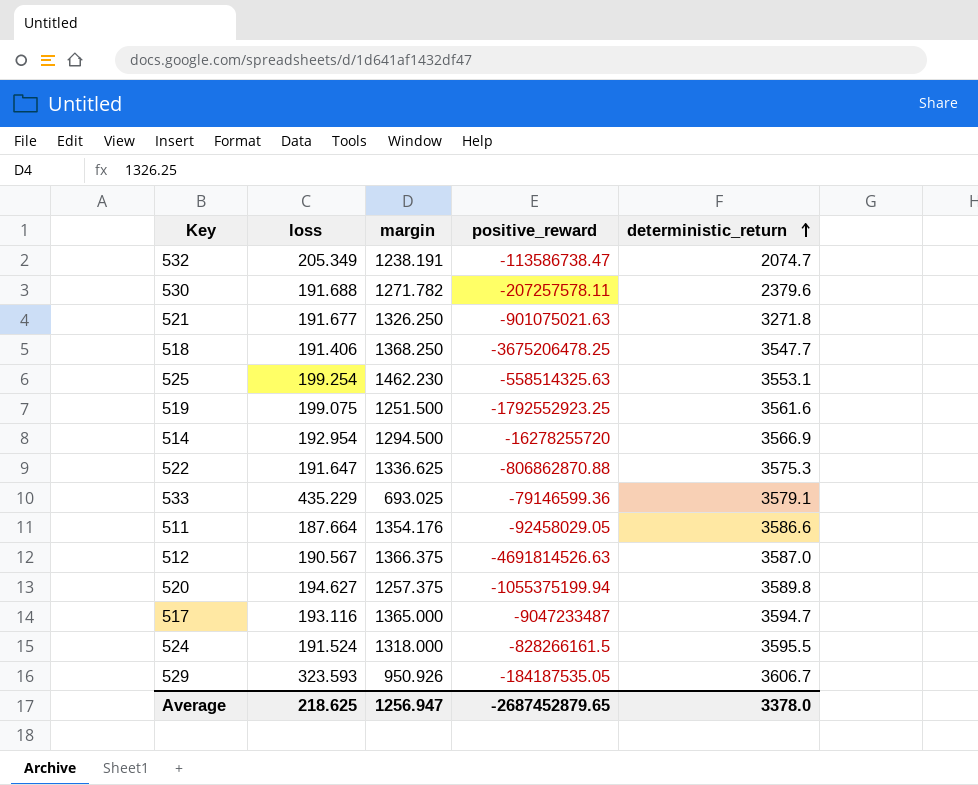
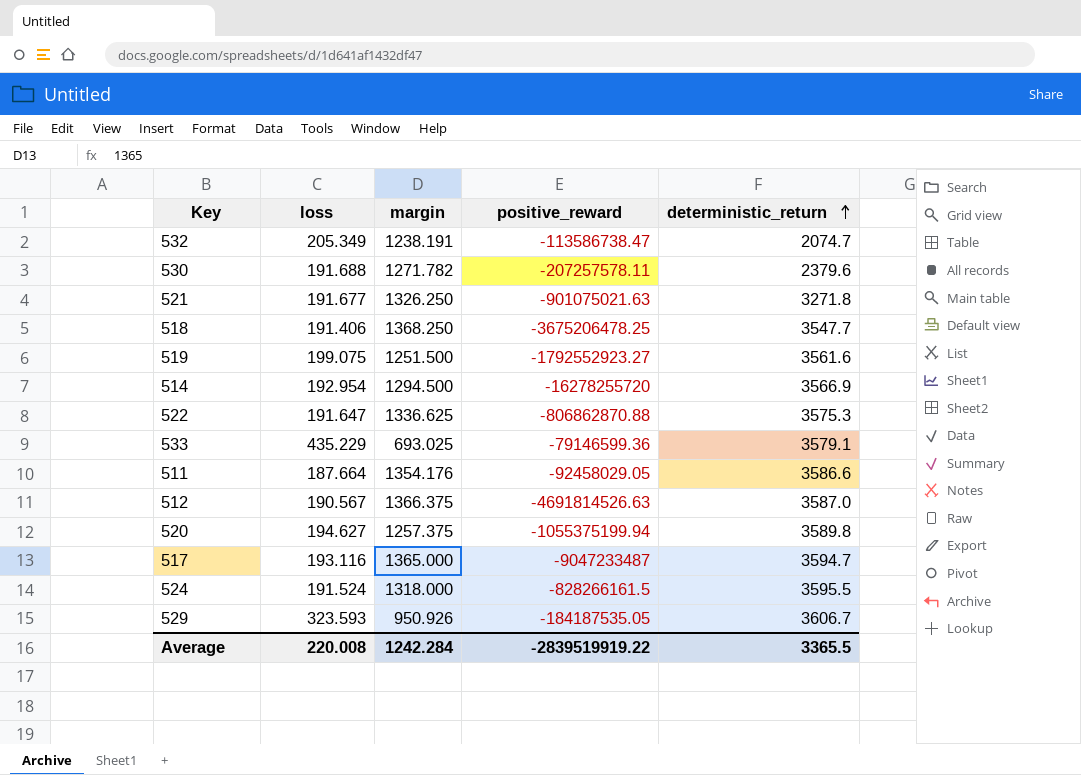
row 525: 199.254 | 1462.230 | -558514325.63 | 3553.1 -> none
519 | positive_reward: -1792552923.25 -> -1792552923.27
Average | loss: 218.625 -> 220.008
Average | margin: 1256.947 -> 1242.284
Average | positive_reward: -2687452879.65 -> -2839519919.22
Average | deterministic_return: 3378.0 -> 3365.5

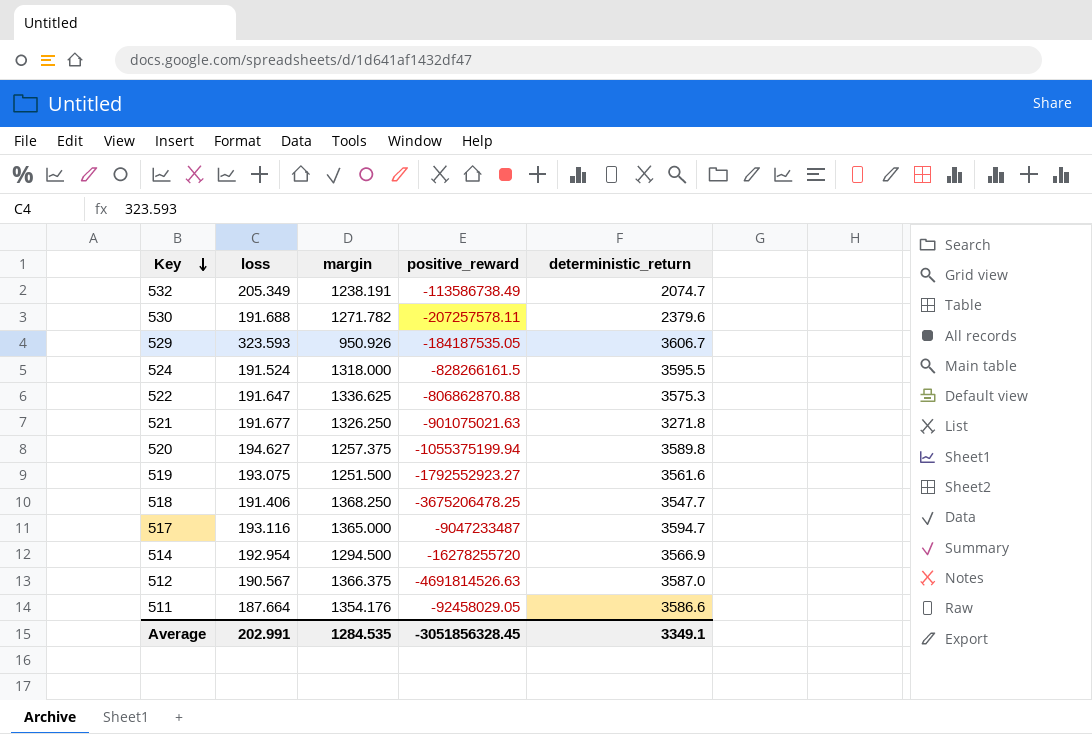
row order: deterministic_return ascending -> Key descending
row 533: 435.229 | 693.025 | -79146599.36 | 3579.1 -> none
532 | positive_reward: -113586738.47 -> -113586738.49
519 | loss: 199.075 -> 193.075
Average | loss: 220.008 -> 202.991
Average | margin: 1242.284 -> 1284.535
Average | positive_reward: -2839519919.22 -> -3051856328.45
Average | deterministic_return: 3365.5 -> 3349.1

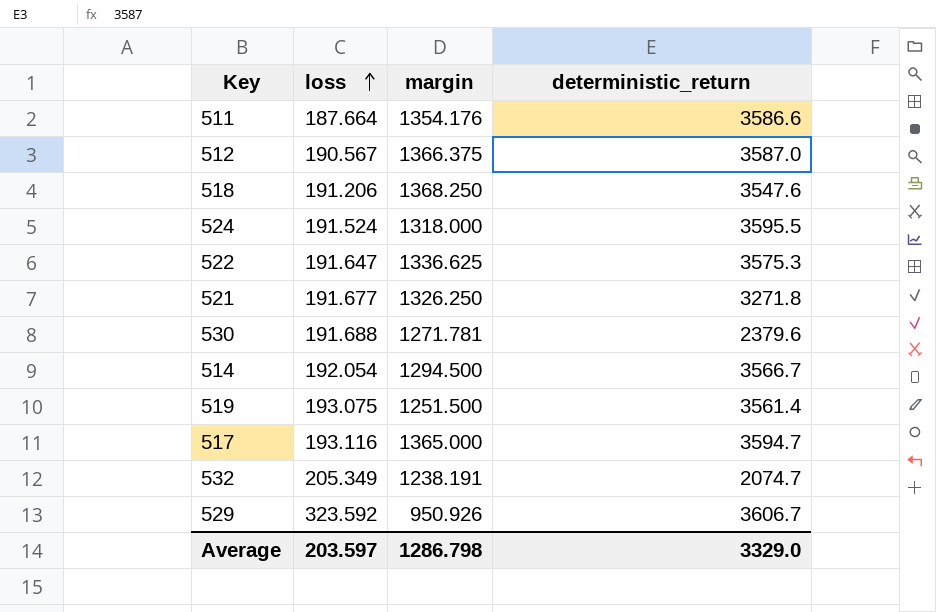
row order: Key descending -> loss ascending
column positive_reward | position: 4 -> none
row 520: 194.627 | 1257.375 | -1055375199.94 | 3589.8 -> none
518 | loss: 191.406 -> 191.206
518 | deterministic_return: 3547.7 -> 3547.6
530 | margin: 1271.782 -> 1271.781
514 | loss: 192.954 -> 192.054
514 | deterministic_return: 3566.9 -> 3566.7
519 | deterministic_return: 3561.6 -> 3561.4
529 | loss: 323.593 -> 323.592
Average | loss: 202.991 -> 203.597
Average | margin: 1284.535 -> 1286.798
Average | deterministic_return: 3349.1 -> 3329.0

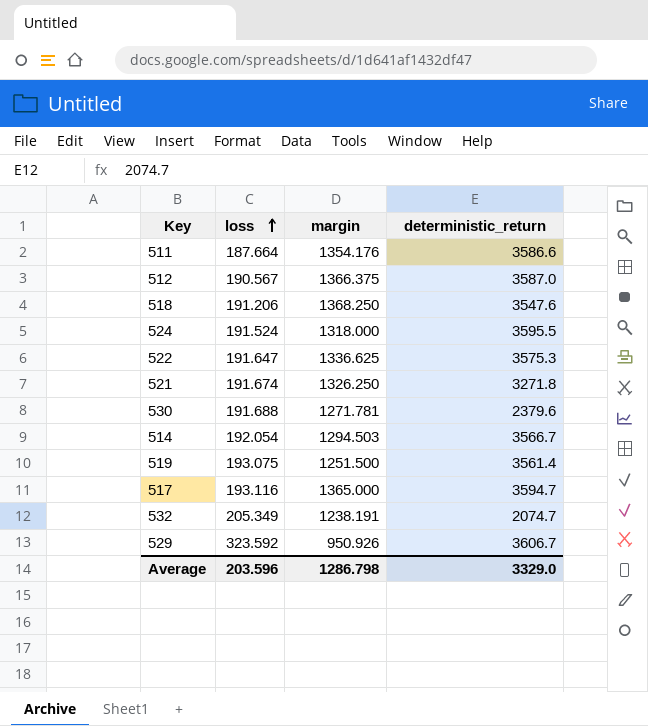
521 | loss: 191.677 -> 191.674
514 | margin: 1294.500 -> 1294.503
Average | loss: 203.597 -> 203.596

